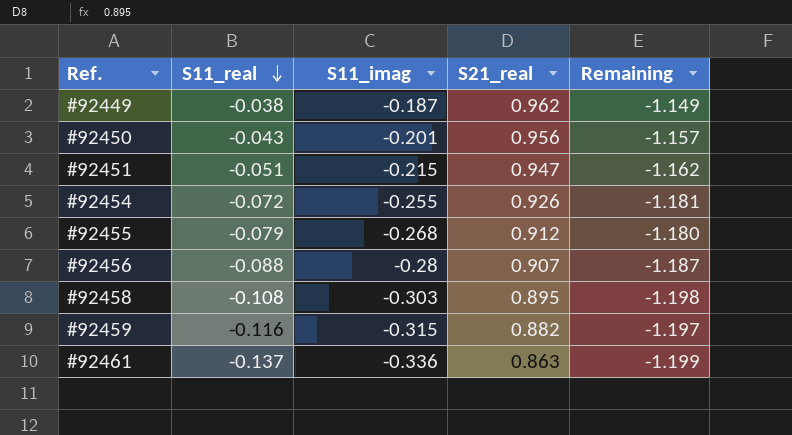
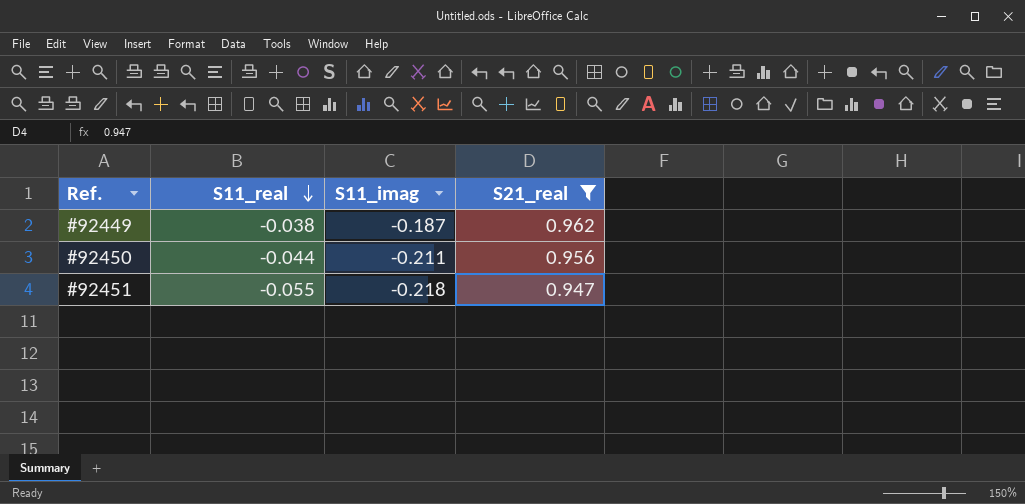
filter: none -> S21_real >= 0.947
column Remaining | formula: [S11_imag] - [S21_real] -> none
#92450 | S11_real: -0.043 -> -0.044
#92450 | S11_imag: -0.201 -> -0.211
#92451 | S11_real: -0.051 -> -0.055
#92451 | S11_imag: -0.215 -> -0.218

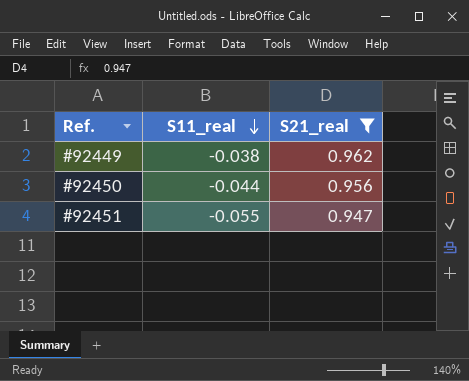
column S11_imag | position: 3 -> none

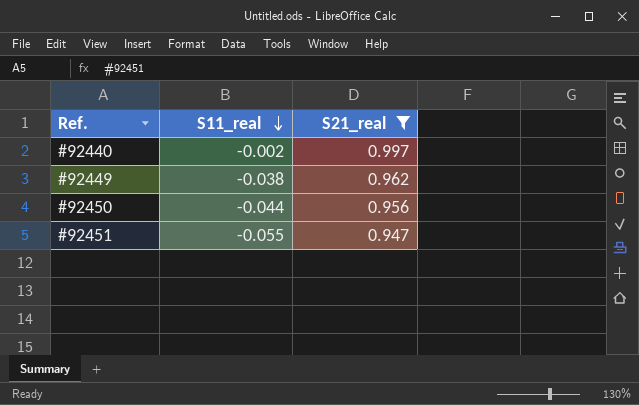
row #92440: none -> -0.002 | 0.997

